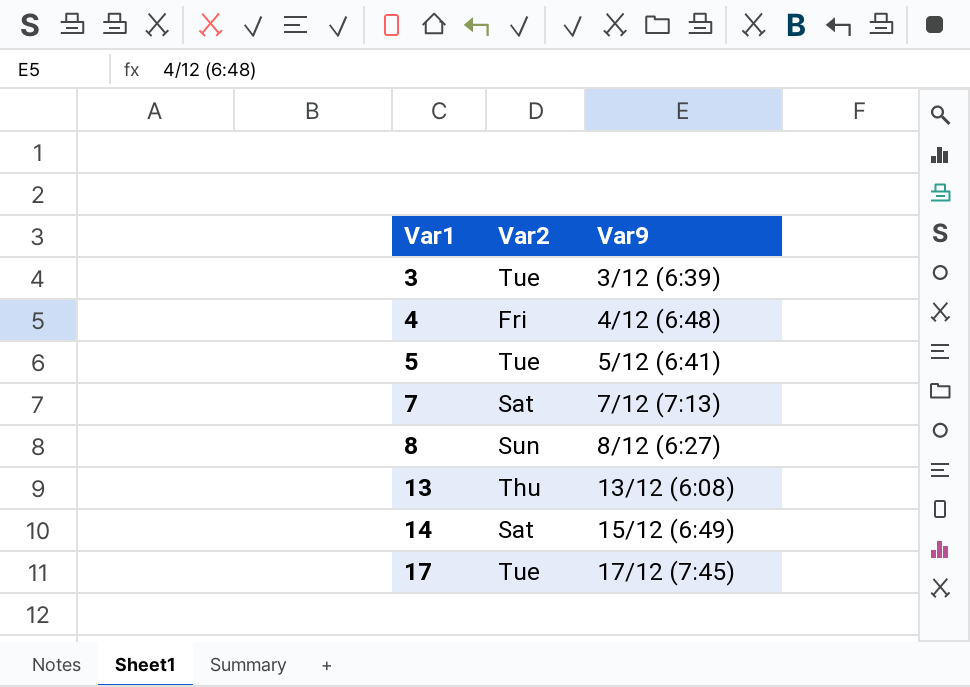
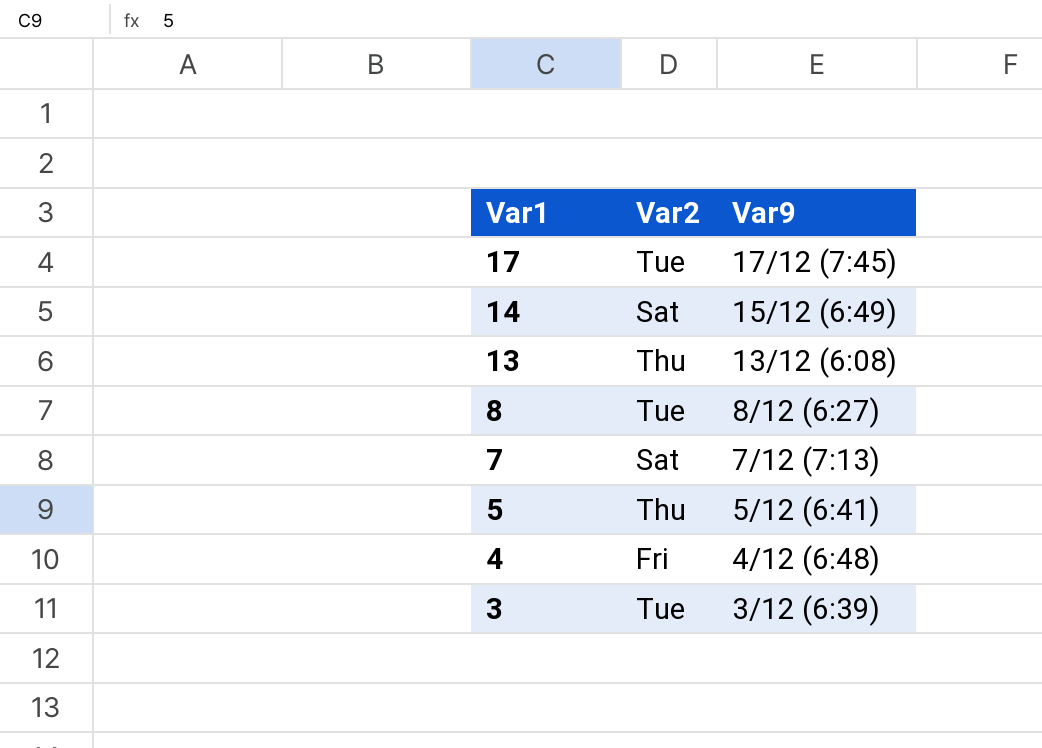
row order: Var1 ascending -> Var1 descending
8 | Var2: Sun -> Tue
5 | Var2: Tue -> Thu

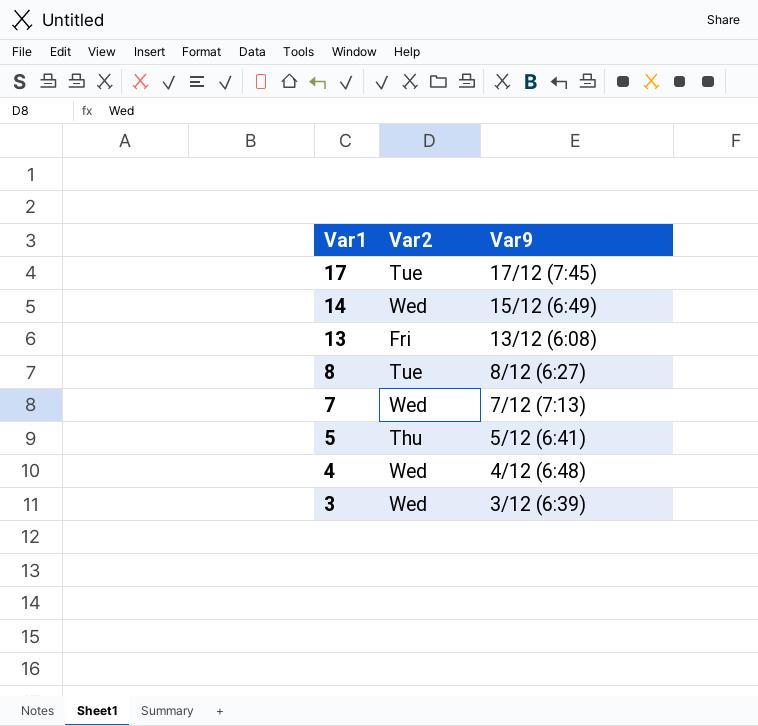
14 | Var2: Sat -> Wed
13 | Var2: Thu -> Fri
7 | Var2: Sat -> Wed
4 | Var2: Fri -> Wed
3 | Var2: Tue -> Wed

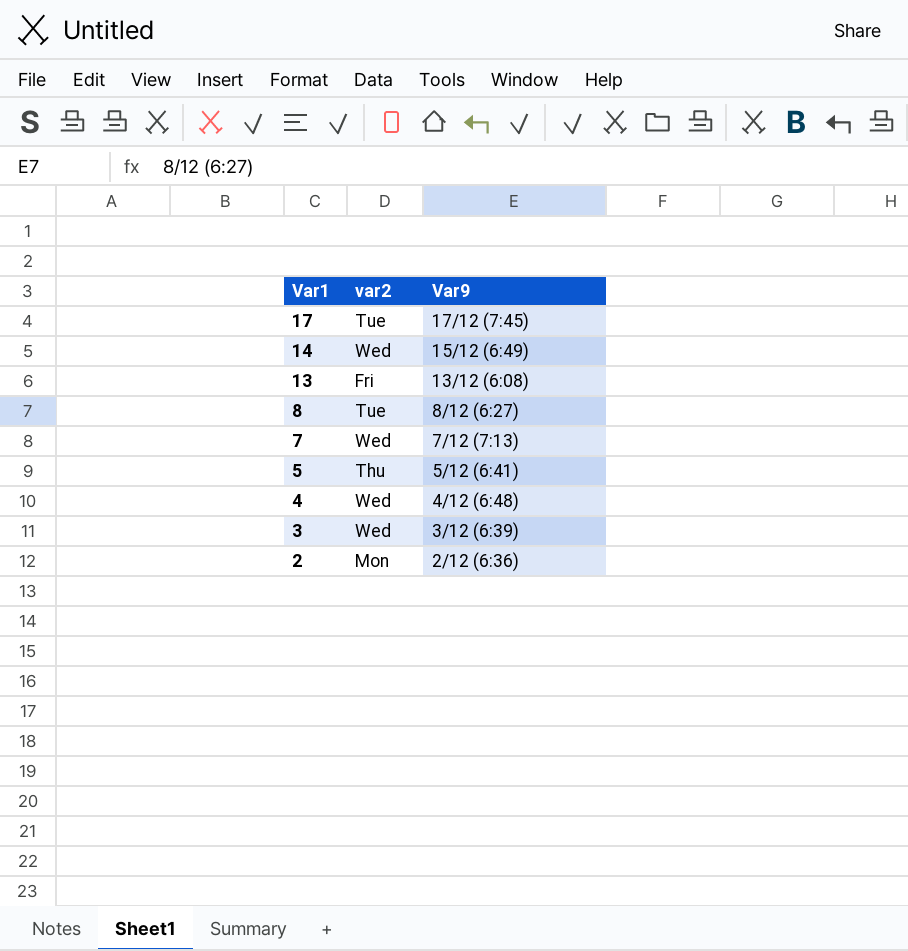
column name: Var2 -> var2
row 2: none -> Mon | 2/12 (6:36)

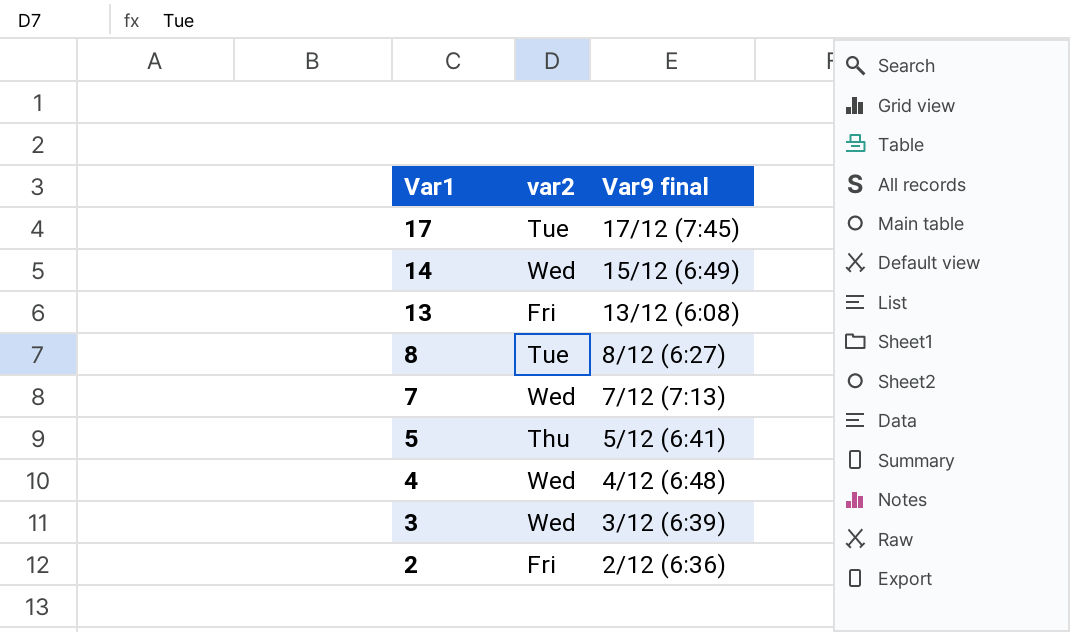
column name: Var9 -> Var9 final
2 | var2: Mon -> Fri

